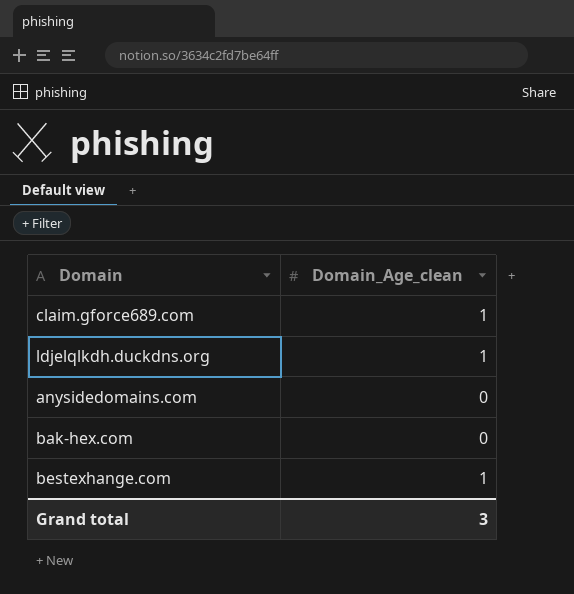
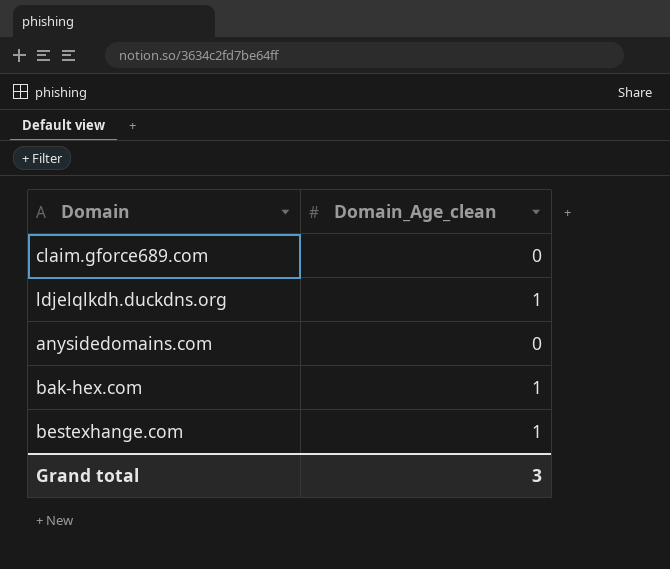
claim.gforce689.com | Domain_Age_clean: 1 -> 0
bak-hex.com | Domain_Age_clean: 0 -> 1

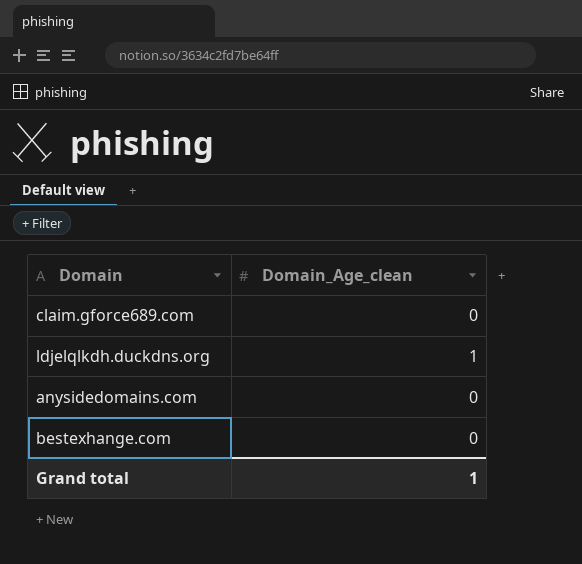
row bak-hex.com: 1 -> none
bestexhange.com | Domain_Age_clean: 1 -> 0
Grand total | Domain_Age_clean: 3 -> 1

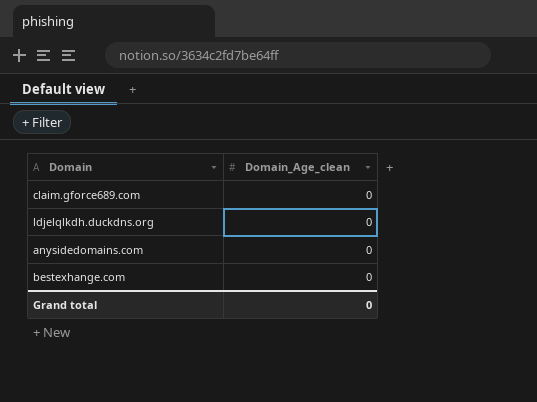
ldjelqlkdh.duckdns.org | Domain_Age_clean: 1 -> 0
Grand total | Domain_Age_clean: 1 -> 0

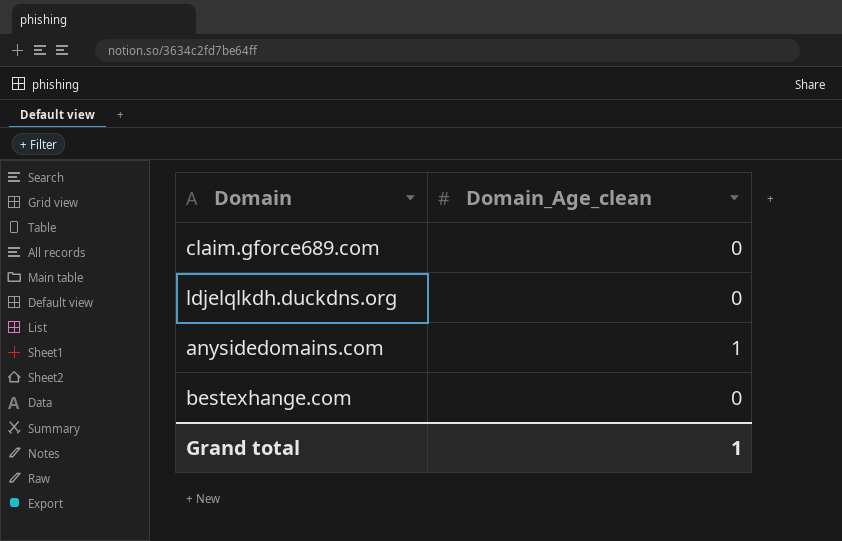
anysidedomains.com | Domain_Age_clean: 0 -> 1
Grand total | Domain_Age_clean: 0 -> 1

